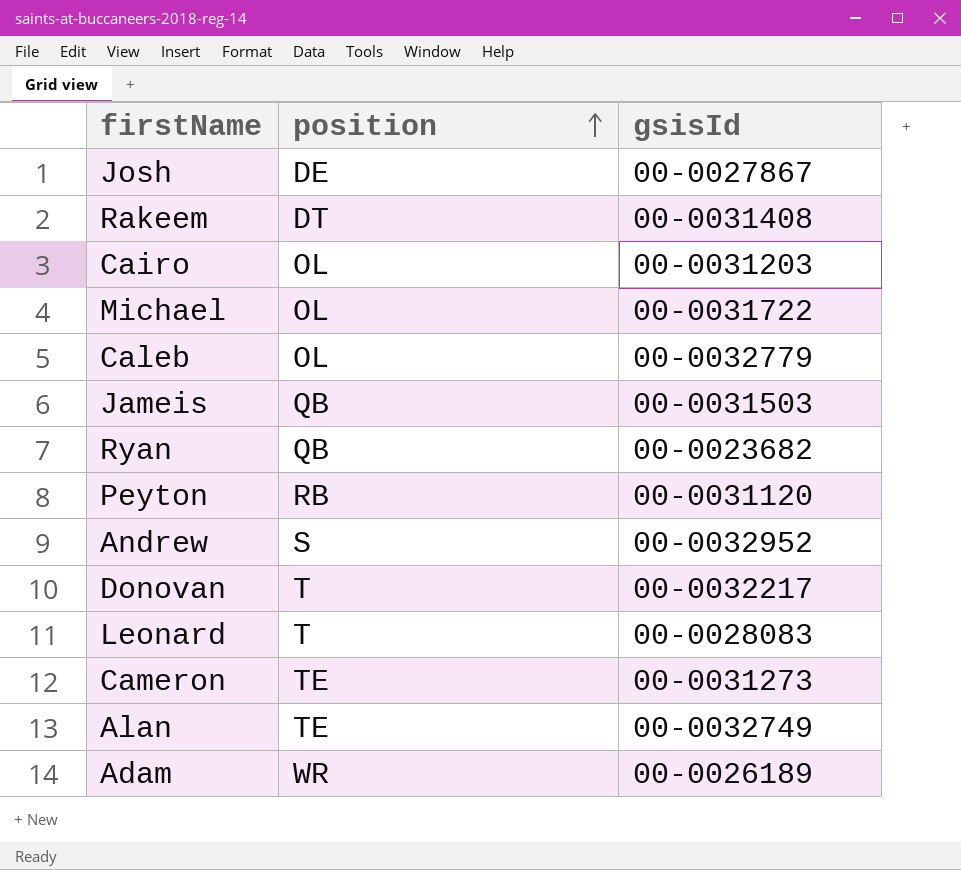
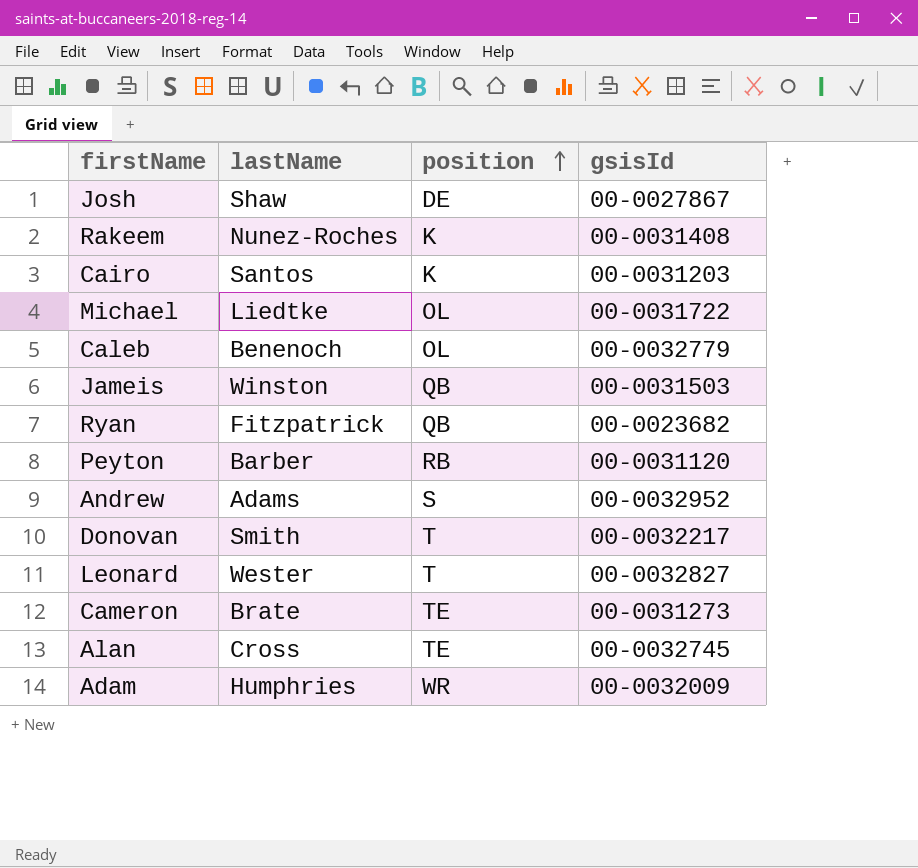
column lastName | position: none -> 2
Rakeem | position: DT -> K
Cairo | position: OL -> K
Leonard | gsisId: 00-0028083 -> 00-0032827
Alan | gsisId: 00-0032749 -> 00-0032745
Adam | gsisId: 00-0026189 -> 00-0032009

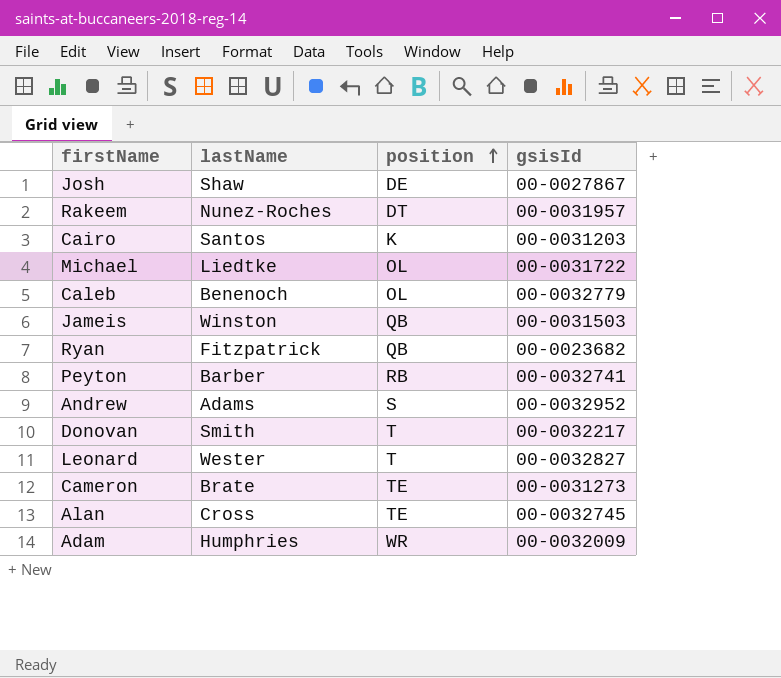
Rakeem | position: K -> DT
Rakeem | gsisId: 00-0031408 -> 00-0031957
Peyton | gsisId: 00-0031120 -> 00-0032741

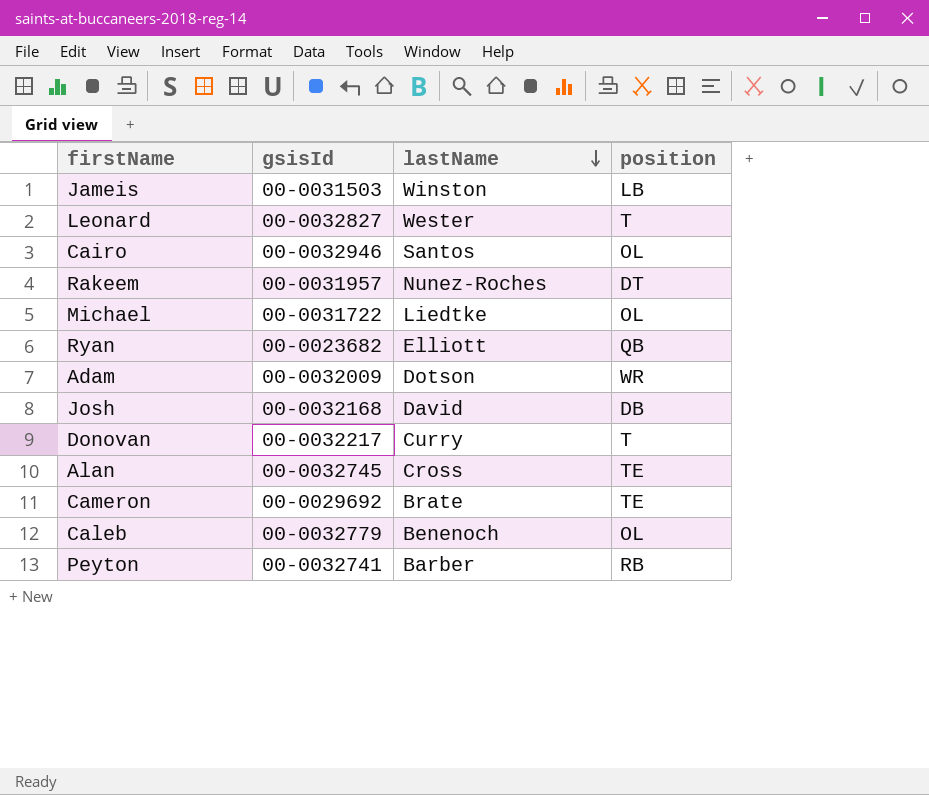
row order: position ascending -> lastName descending
column gsisId | position: 4 -> 2
row Andrew: Adams | S | 00-0032952 -> none
Jameis | position: QB -> LB
Cairo | gsisId: 00-0031203 -> 00-0032946
Cairo | position: K -> OL
Ryan | lastName: Fitzpatrick -> Elliott
Adam | lastName: Humphries -> Dotson
Josh | gsisId: 00-0027867 -> 00-0032168
Josh | lastName: Shaw -> David
Josh | position: DE -> DB
Donovan | lastName: Smith -> Curry
Cameron | gsisId: 00-0031273 -> 00-0029692

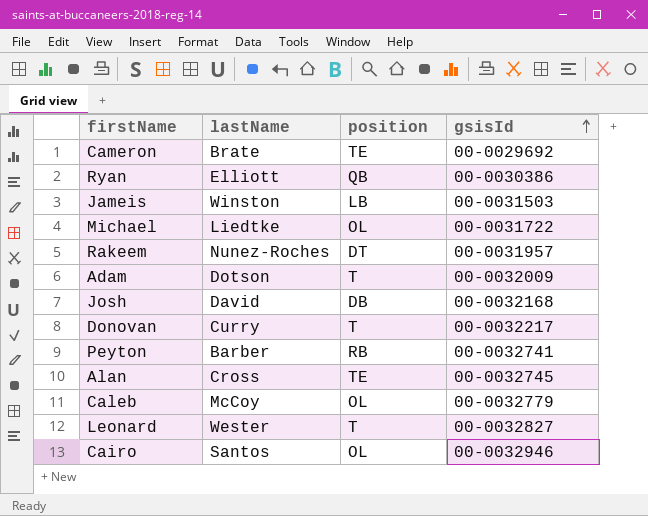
row order: lastName descending -> gsisId ascending
column gsisId | position: 2 -> 4
Ryan | gsisId: 00-0023682 -> 00-0030386
Adam | position: WR -> T
Caleb | lastName: Benenoch -> McCoy

